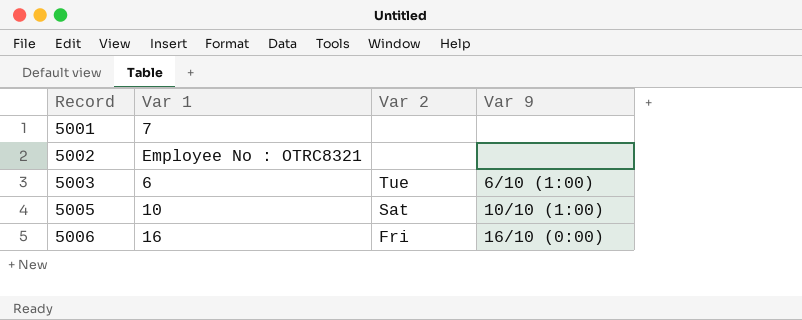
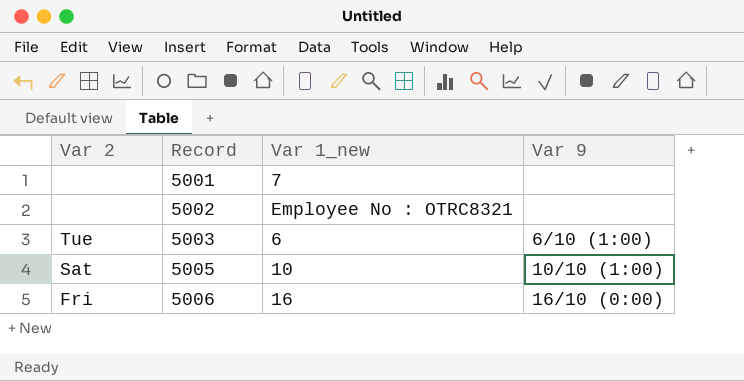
column Var 2 | position: 3 -> 1
column name: Var 1 -> Var 1_new

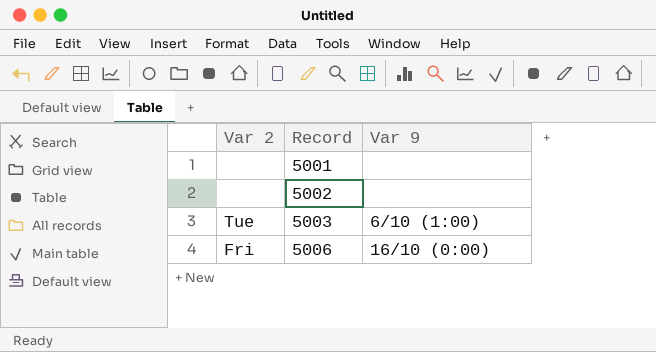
column Var 1_new | position: 3 -> none
row 5005: Sat | 10 | 10/10 (1:00) -> none

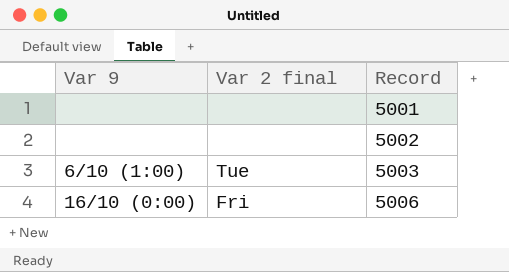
column Var 9 | position: 3 -> 1
column name: Var 2 -> Var 2 final

